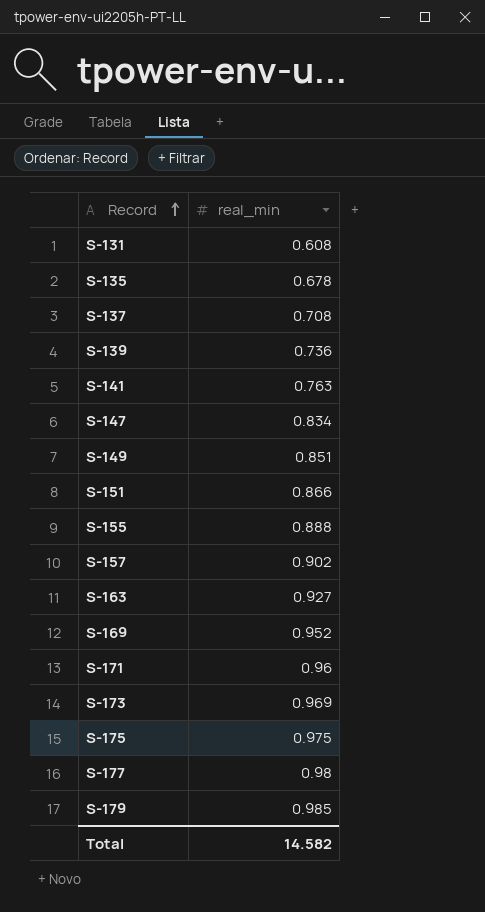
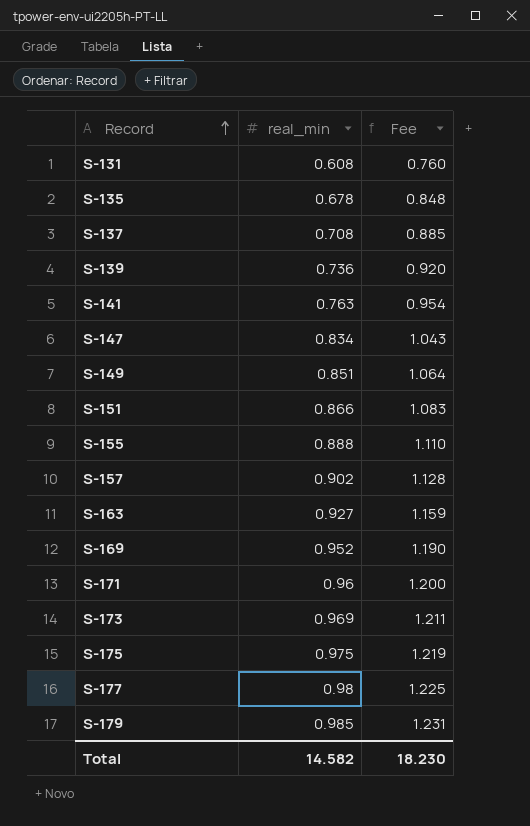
column Fee | formula: none -> [real_min] * 1.25

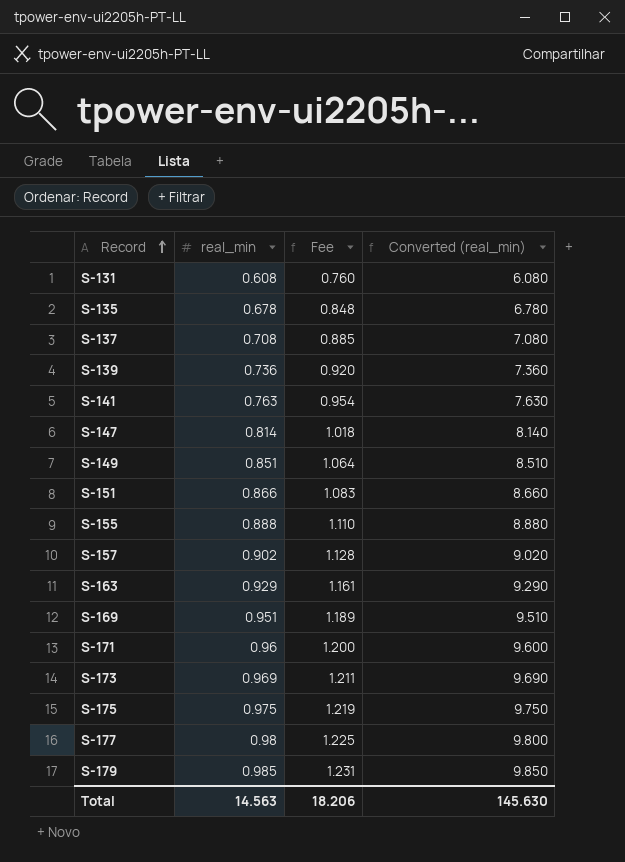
column Converted (real_min) | formula: none -> [real_min] * 10
S-147 | real_min: 0.834 -> 0.814
S-147 | Fee: 1.043 -> 1.018
S-163 | real_min: 0.927 -> 0.929
S-163 | Fee: 1.159 -> 1.161
S-169 | real_min: 0.952 -> 0.951
S-169 | Fee: 1.190 -> 1.189
Total | real_min: 14.582 -> 14.563
Total | Fee: 18.230 -> 18.206

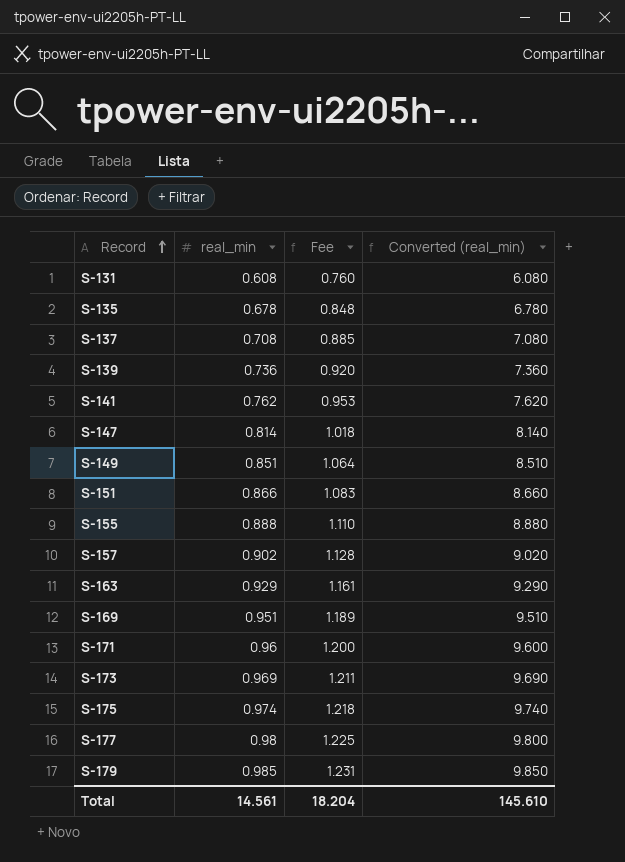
S-141 | real_min: 0.763 -> 0.762
S-141 | Fee: 0.954 -> 0.953
S-141 | Converted (real_min): 7.630 -> 7.620
S-175 | real_min: 0.975 -> 0.974
S-175 | Fee: 1.219 -> 1.218
S-175 | Converted (real_min): 9.750 -> 9.740
Total | real_min: 14.563 -> 14.561
Total | Fee: 18.206 -> 18.204
Total | Converted (real_min): 145.630 -> 145.610

